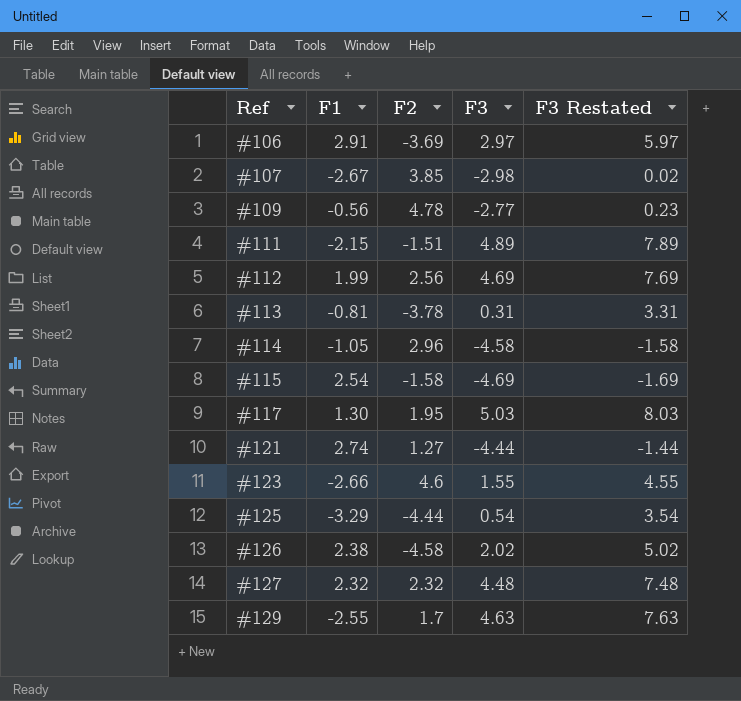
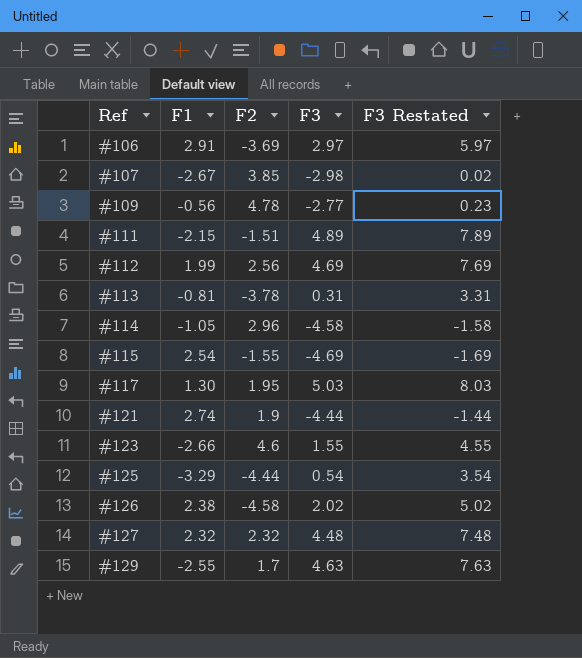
#115 | F2: -1.58 -> -1.55
#121 | F2: 1.27 -> 1.9

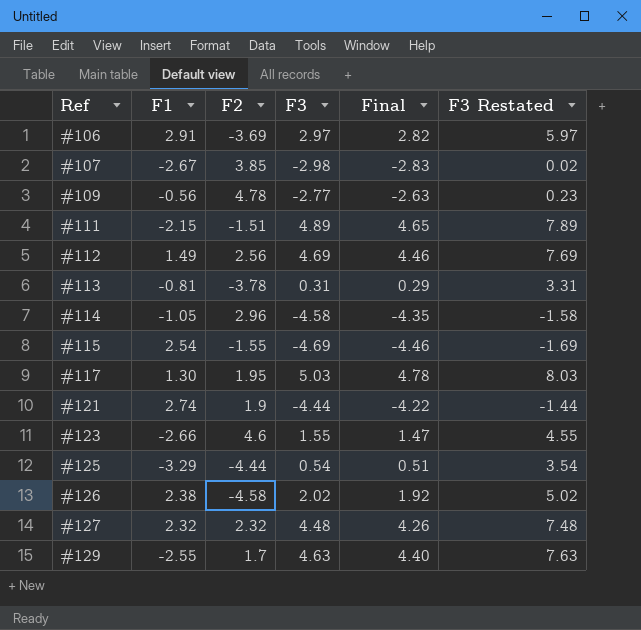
column Final | formula: none -> [F3] * 0.95
#112 | F1: 1.99 -> 1.49

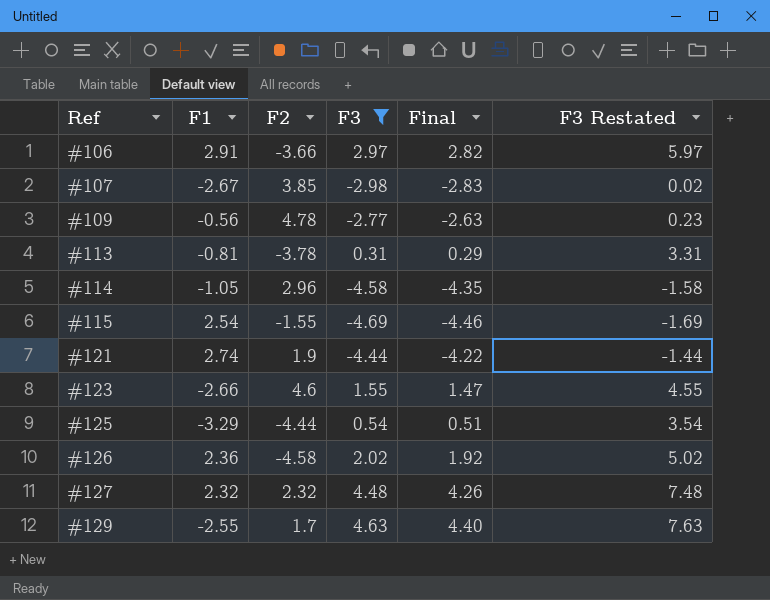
filter: none -> F3 <= 4.63
#106 | F2: -3.69 -> -3.66
#126 | F1: 2.38 -> 2.36

